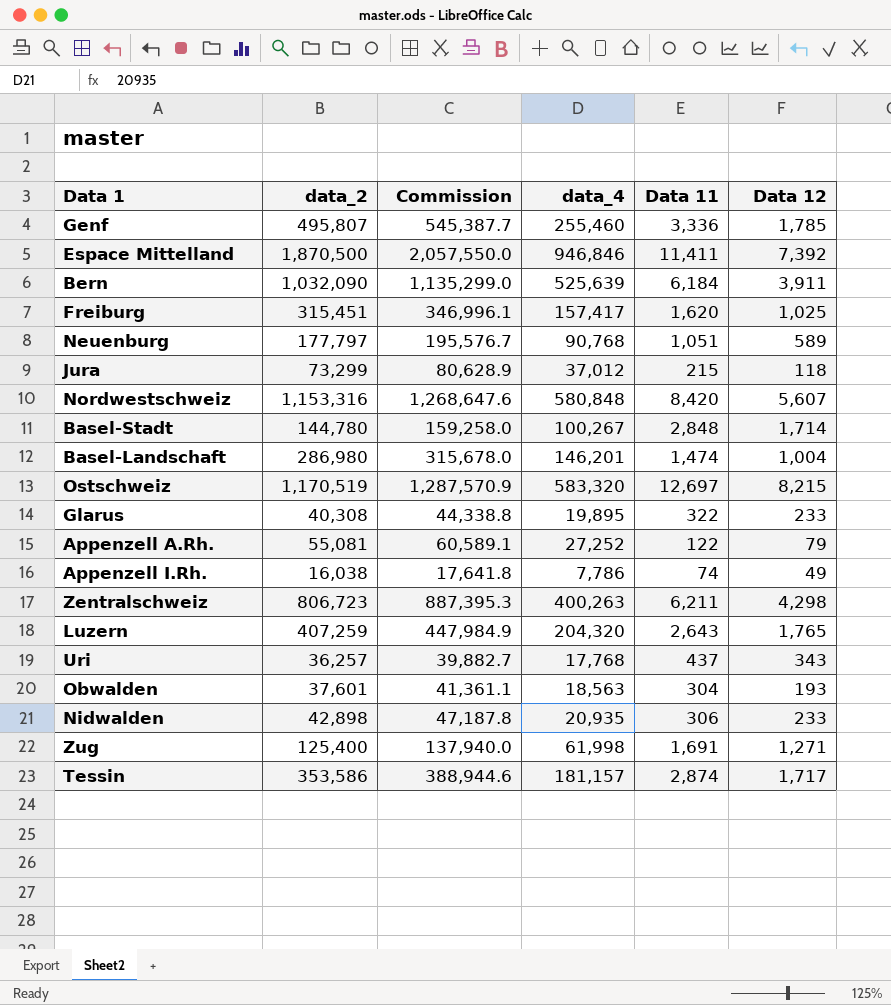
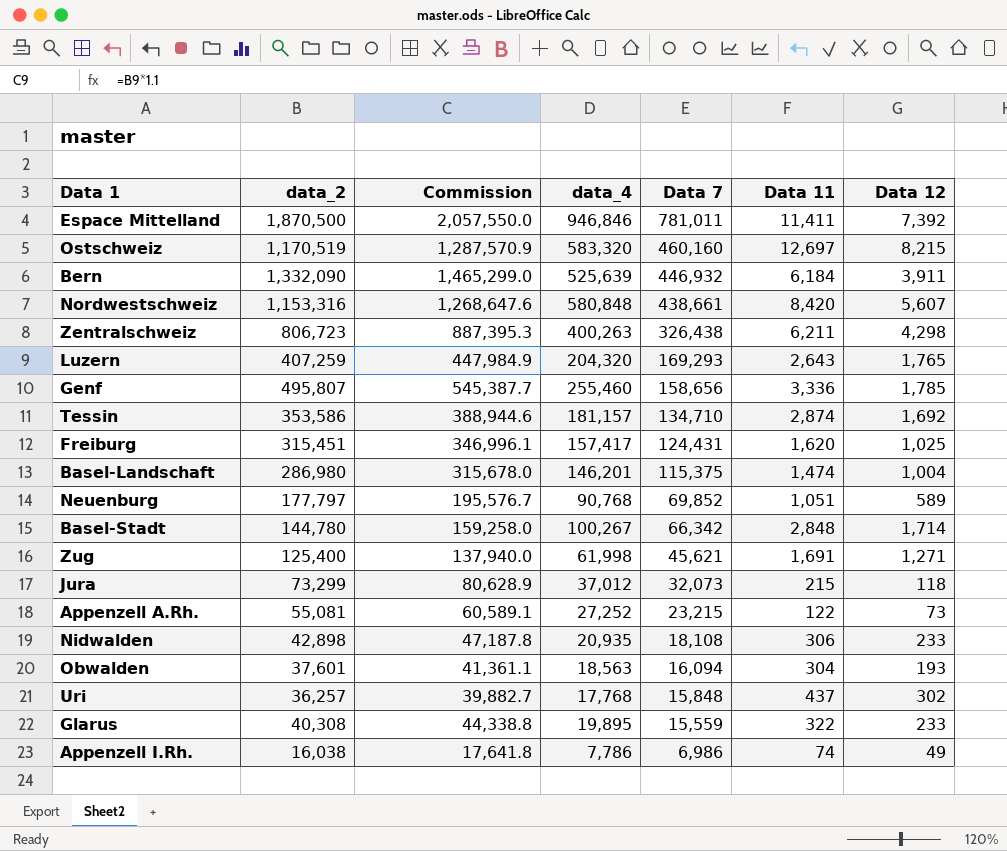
row order: none -> Data 7 descending
column Data 7 | position: none -> 5
Bern | data_2: 1,032,090 -> 1,332,090
Bern | Commission: 1,135,299.0 -> 1,465,299.0
Tessin | Data 12: 1,717 -> 1,692
Appenzell A.Rh. | Data 12: 79 -> 73
Uri | Data 12: 343 -> 302

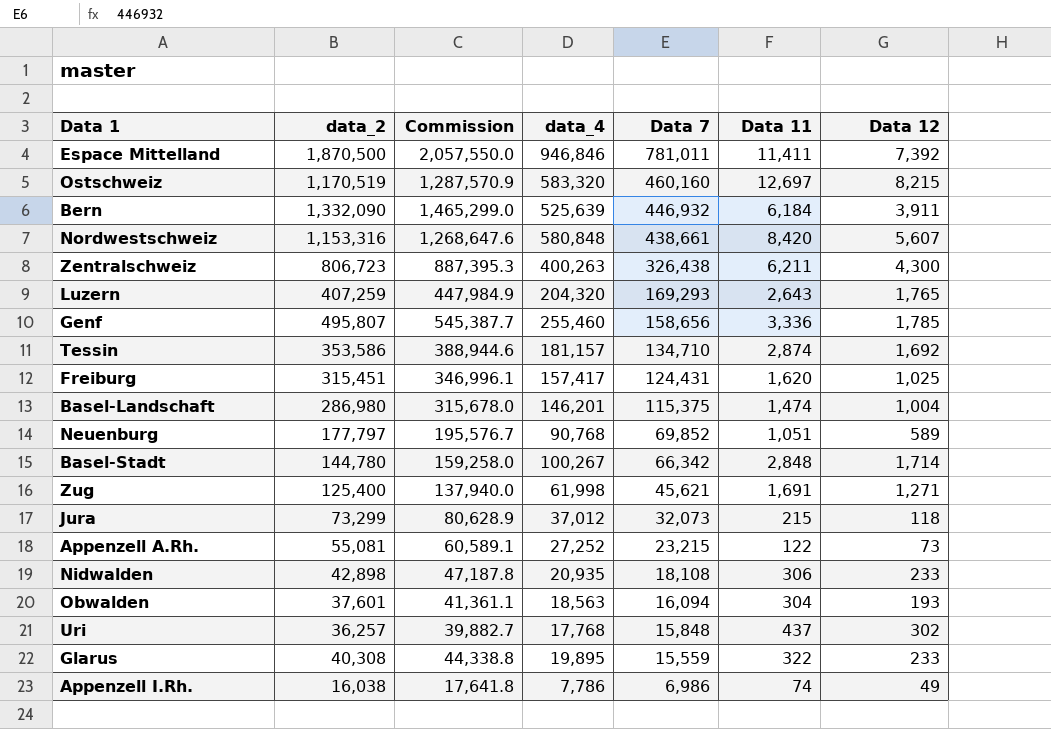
Zentralschweiz | Data 12: 4,298 -> 4,300

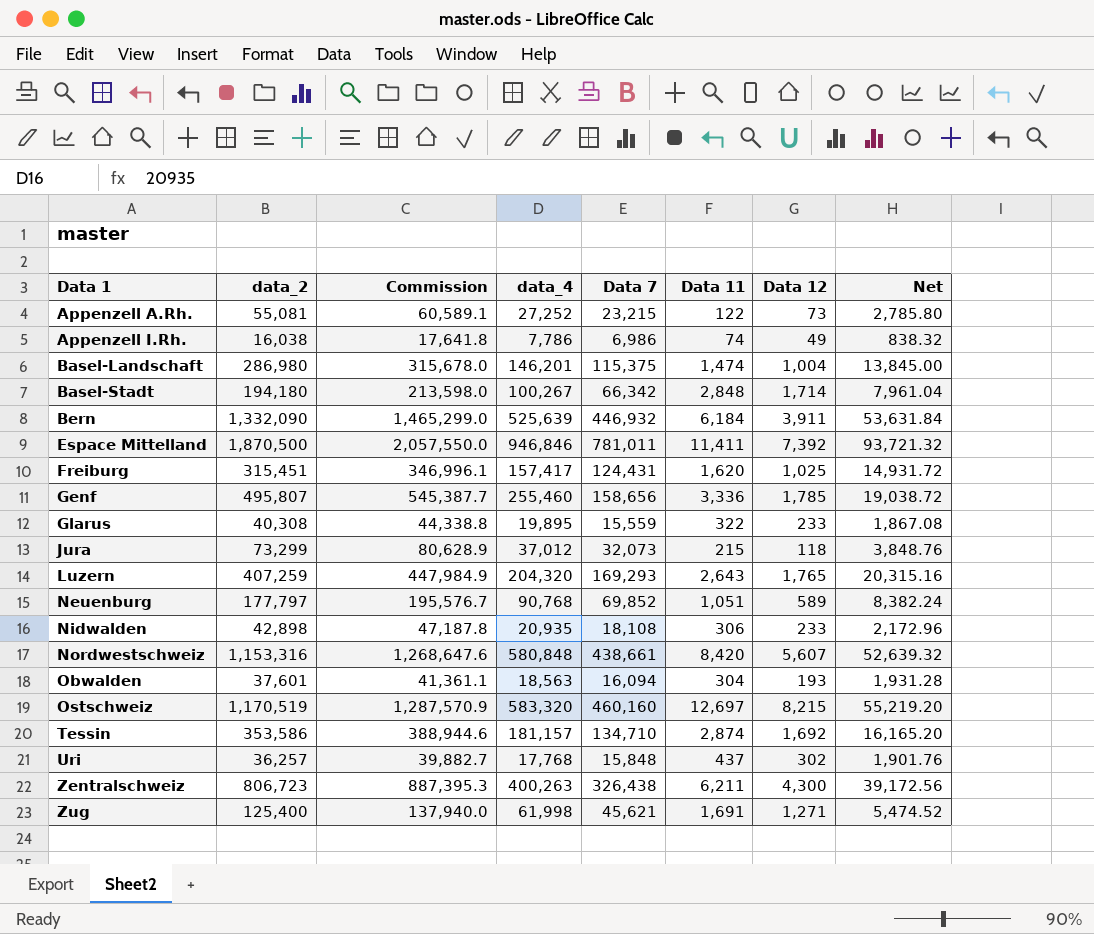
row order: Data 7 descending -> Data 1 ascending
column Net | formula: none -> [Data 7] * 0.12
Basel-Stadt | data_2: 144,780 -> 194,180
Basel-Stadt | Commission: 159,258.0 -> 213,598.0

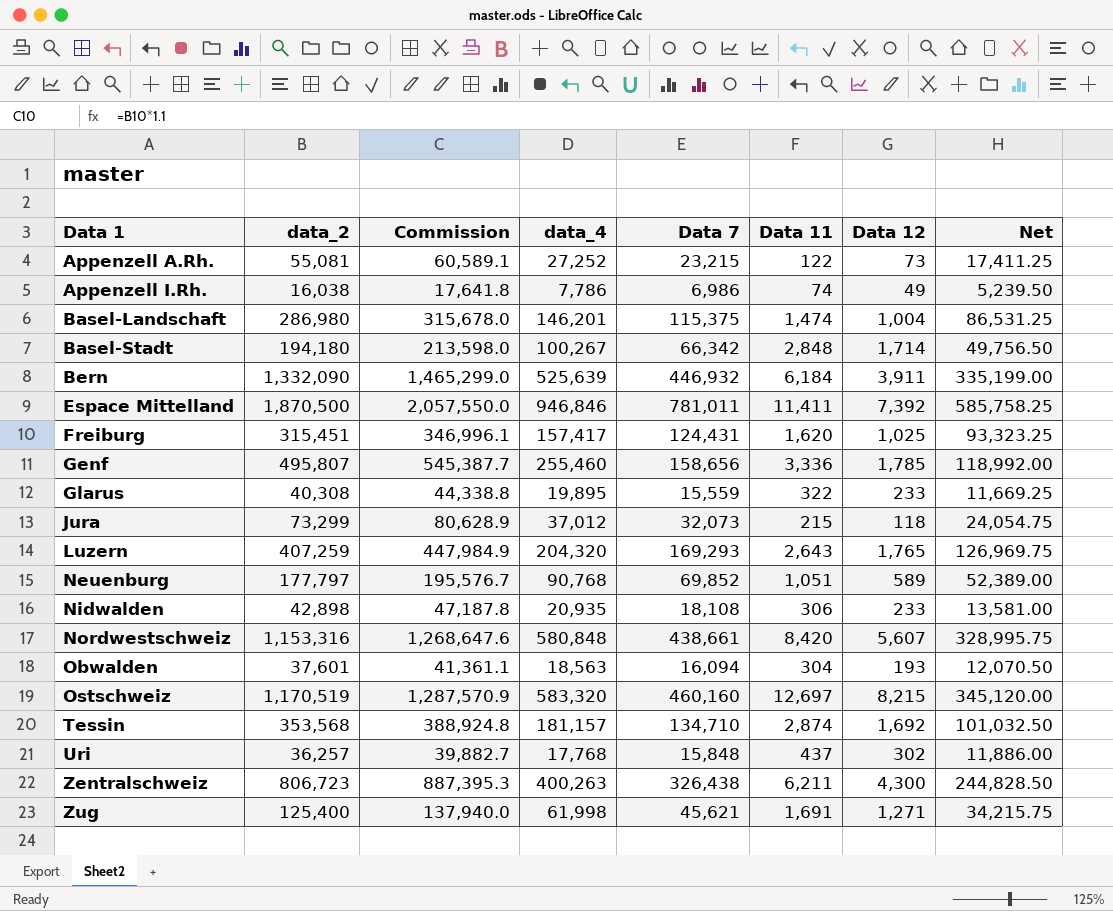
column Net | formula: [Data 7] * 0.12 -> [Data 7] * 0.75
Tessin | data_2: 353,586 -> 353,568
Tessin | Commission: 388,944.6 -> 388,924.8

